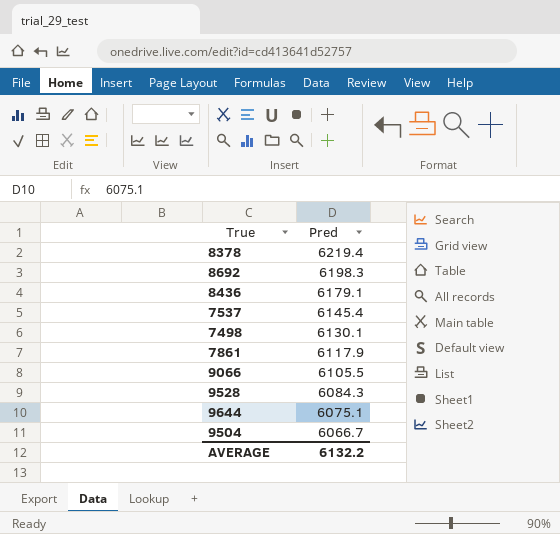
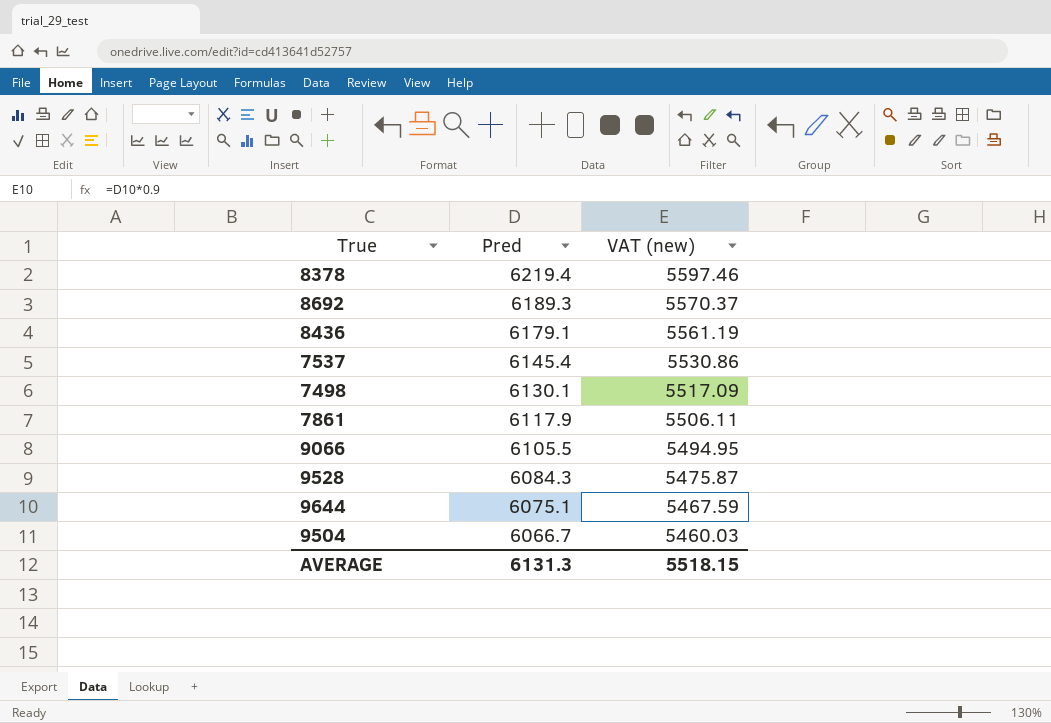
column VAT (new) | formula: none -> [Pred] * 0.9
8692 | Pred: 6198.3 -> 6189.3
AVERAGE | Pred: 6132.2 -> 6131.3

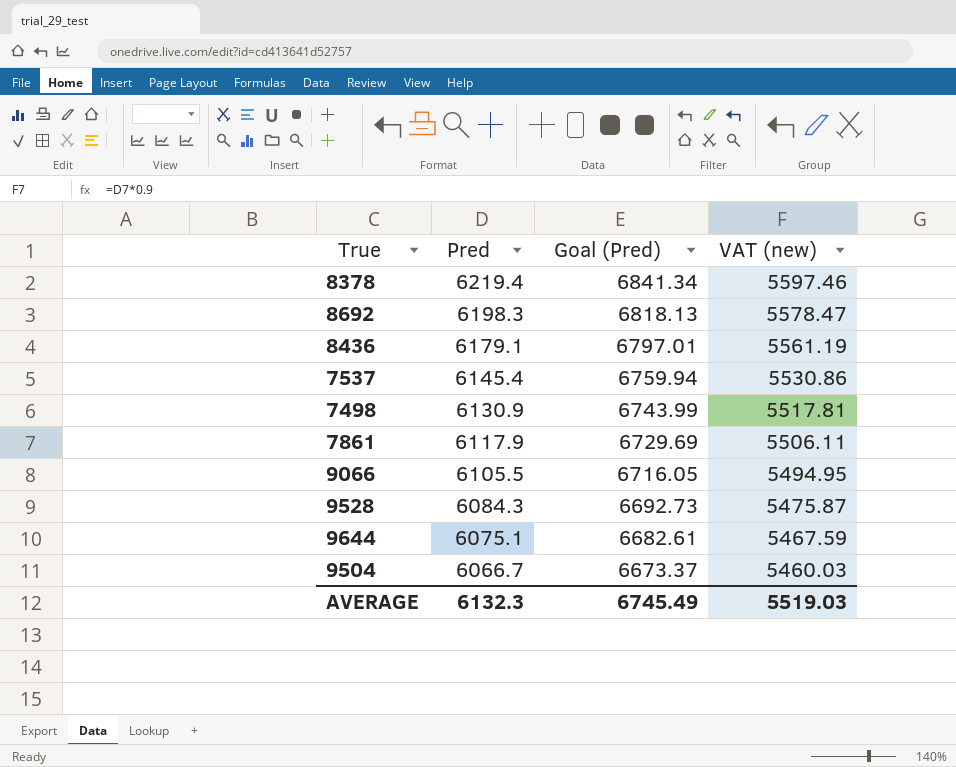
column Goal (Pred) | formula: none -> [Pred] * 1.1
8692 | Pred: 6189.3 -> 6198.3
8692 | VAT (new): 5570.37 -> 5578.47
7498 | Pred: 6130.1 -> 6130.9
7498 | VAT (new): 5517.09 -> 5517.81
AVERAGE | Pred: 6131.3 -> 6132.3
AVERAGE | VAT (new): 5518.15 -> 5519.03

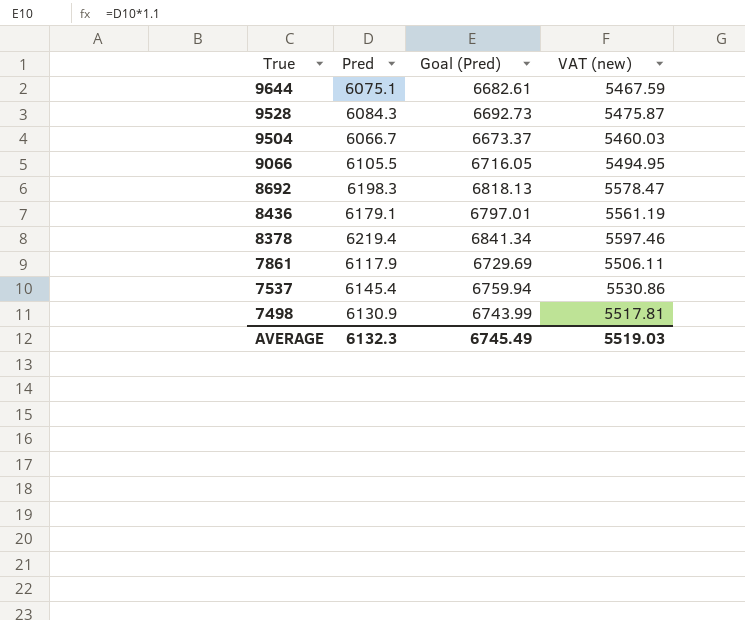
row order: Pred descending -> True descending

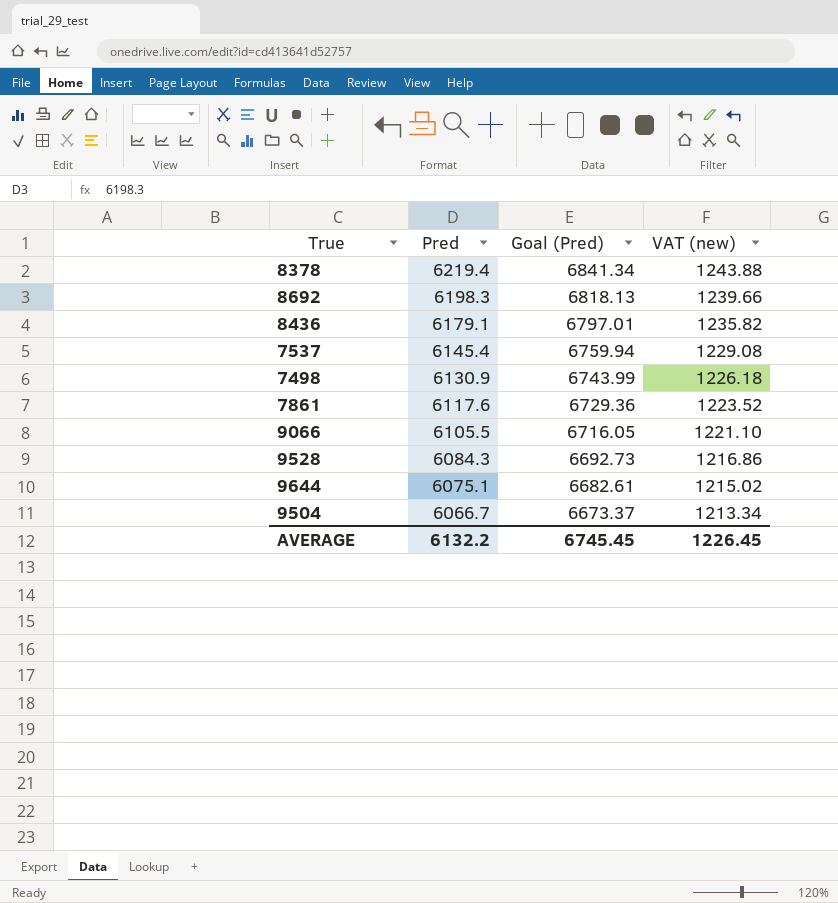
row order: True descending -> Pred descending
column VAT (new) | formula: [Pred] * 0.9 -> [Pred] * 0.2
7861 | Pred: 6117.9 -> 6117.6
7861 | Goal (Pred): 6729.69 -> 6729.36
AVERAGE | Pred: 6132.3 -> 6132.2
AVERAGE | Goal (Pred): 6745.49 -> 6745.45
AVERAGE | VAT (new): 5519.03 -> 1226.45

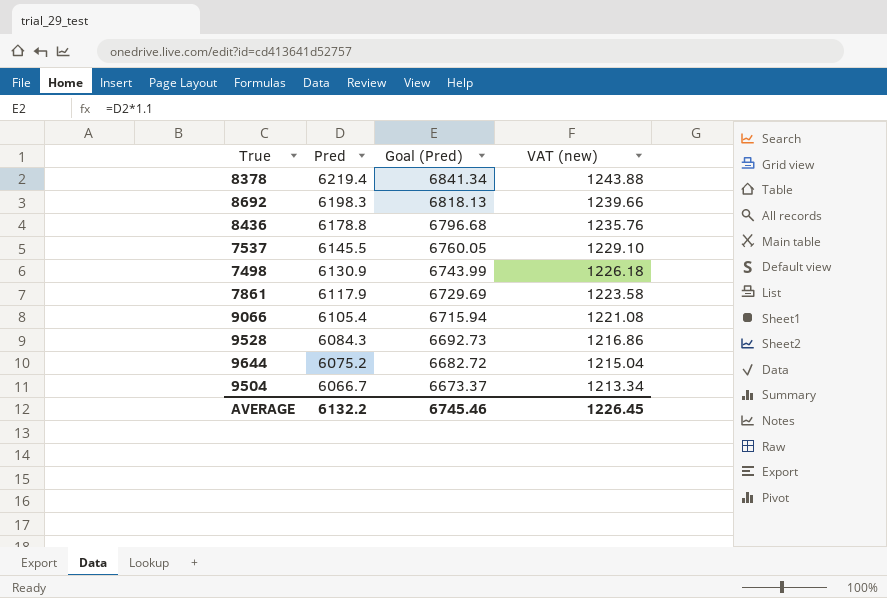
8436 | Pred: 6179.1 -> 6178.8
8436 | Goal (Pred): 6797.01 -> 6796.68
8436 | VAT (new): 1235.82 -> 1235.76
7537 | Pred: 6145.4 -> 6145.5
7537 | Goal (Pred): 6759.94 -> 6760.05
7537 | VAT (new): 1229.08 -> 1229.10
7861 | Pred: 6117.6 -> 6117.9
7861 | Goal (Pred): 6729.36 -> 6729.69
7861 | VAT (new): 1223.52 -> 1223.58
9066 | Pred: 6105.5 -> 6105.4
9066 | Goal (Pred): 6716.05 -> 6715.94
9066 | VAT (new): 1221.10 -> 1221.08
9644 | Pred: 6075.1 -> 6075.2
9644 | Goal (Pred): 6682.61 -> 6682.72
9644 | VAT (new): 1215.02 -> 1215.04
AVERAGE | Goal (Pred): 6745.45 -> 6745.46

